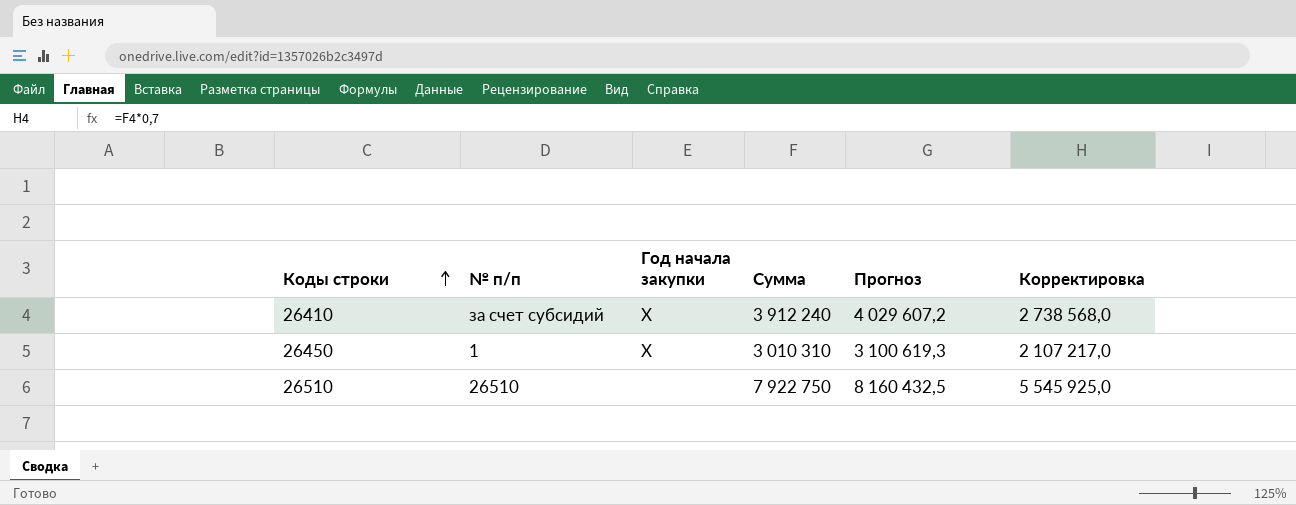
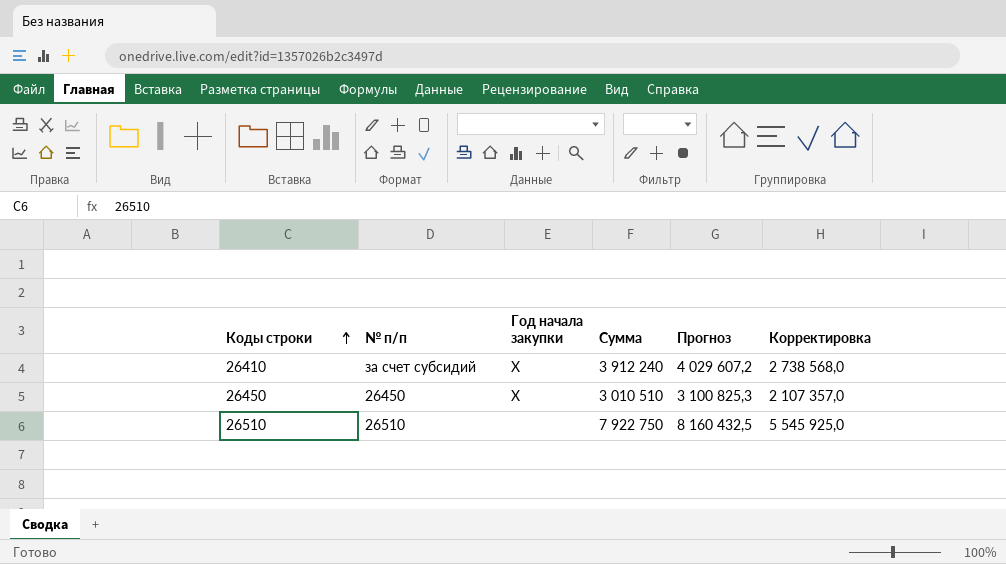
26450 | № п/п: 1 -> 26450
26450 | Сумма: 3 010 310 -> 3 010 510
26450 | Прогноз: 3 100 619,3 -> 3 100 825,3
26450 | Корректировка: 2 107 217,0 -> 2 107 357,0

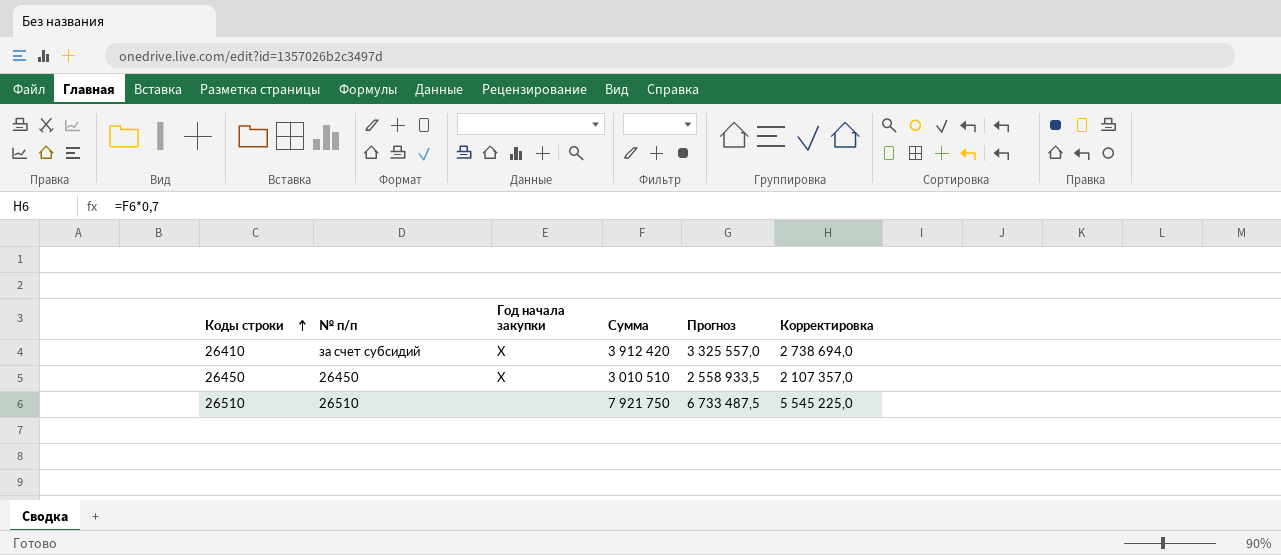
column Прогноз | formula: [Сумма] * 1,03 -> [Сумма] * 0,85
26410 | Сумма: 3 912 240 -> 3 912 420
26410 | Корректировка: 2 738 568,0 -> 2 738 694,0
26510 | Сумма: 7 922 750 -> 7 921 750
26510 | Корректировка: 5 545 925,0 -> 5 545 225,0

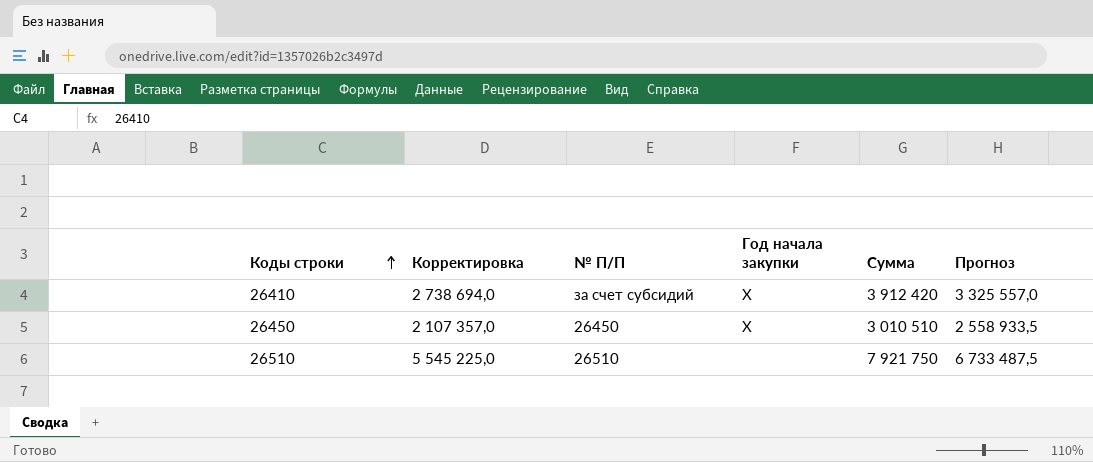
column Корректировка | position: 6 -> 2
column name: № п/п -> № П/П

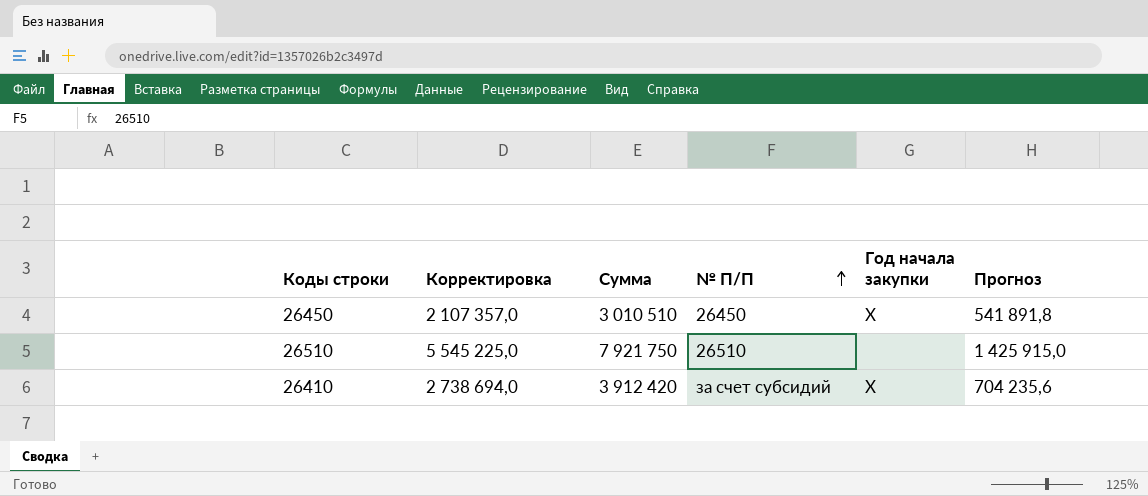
row order: Коды строки ascending -> № П/П ascending
column Сумма | position: 5 -> 3
column Прогноз | formula: [Сумма] * 0,85 -> [Сумма] * 0,18

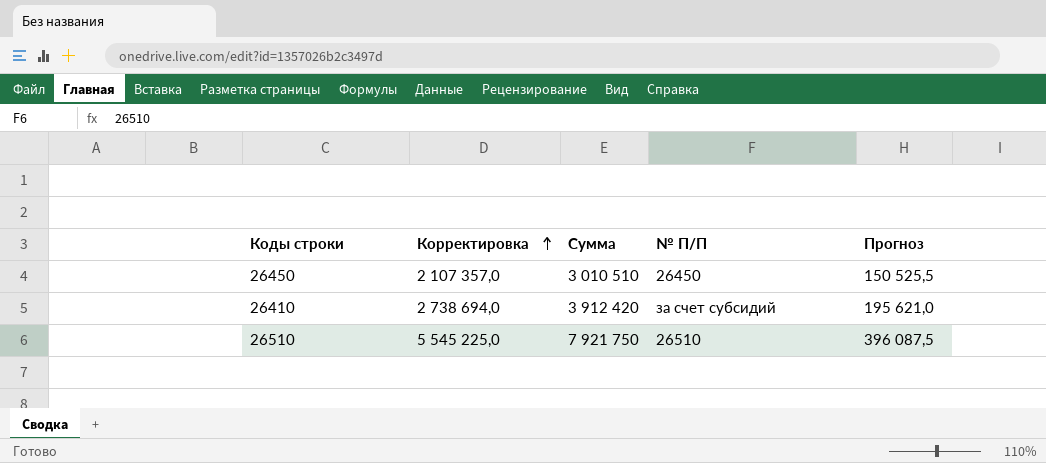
row order: № П/П ascending -> Корректировка ascending
column Год начала закупки | position: 5 -> none
column Прогноз | formula: [Сумма] * 0,18 -> [Сумма] * 0,05

